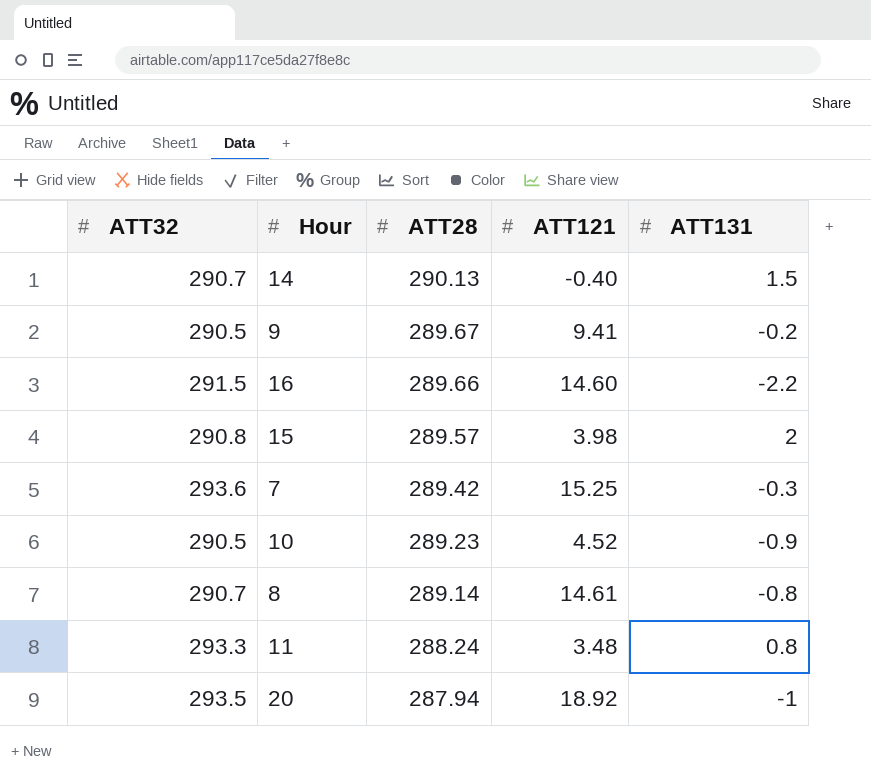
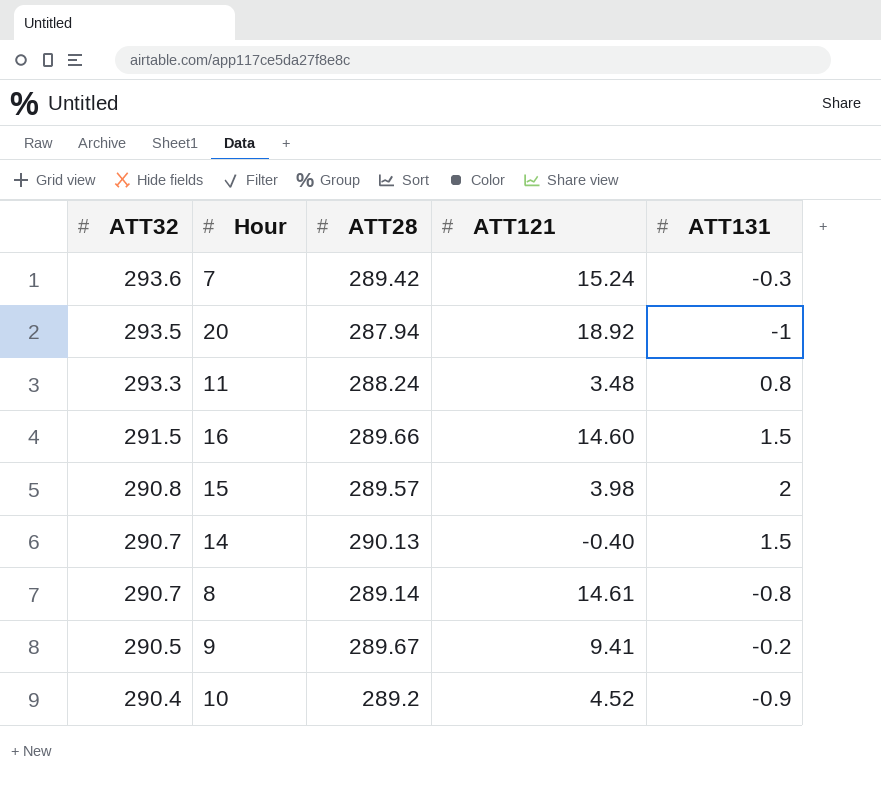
row order: ATT28 descending -> ATT32 descending
7 | ATT121: 15.25 -> 15.24
16 | ATT131: -2.2 -> 1.5
10 | ATT32: 290.5 -> 290.4
10 | ATT28: 289.23 -> 289.2

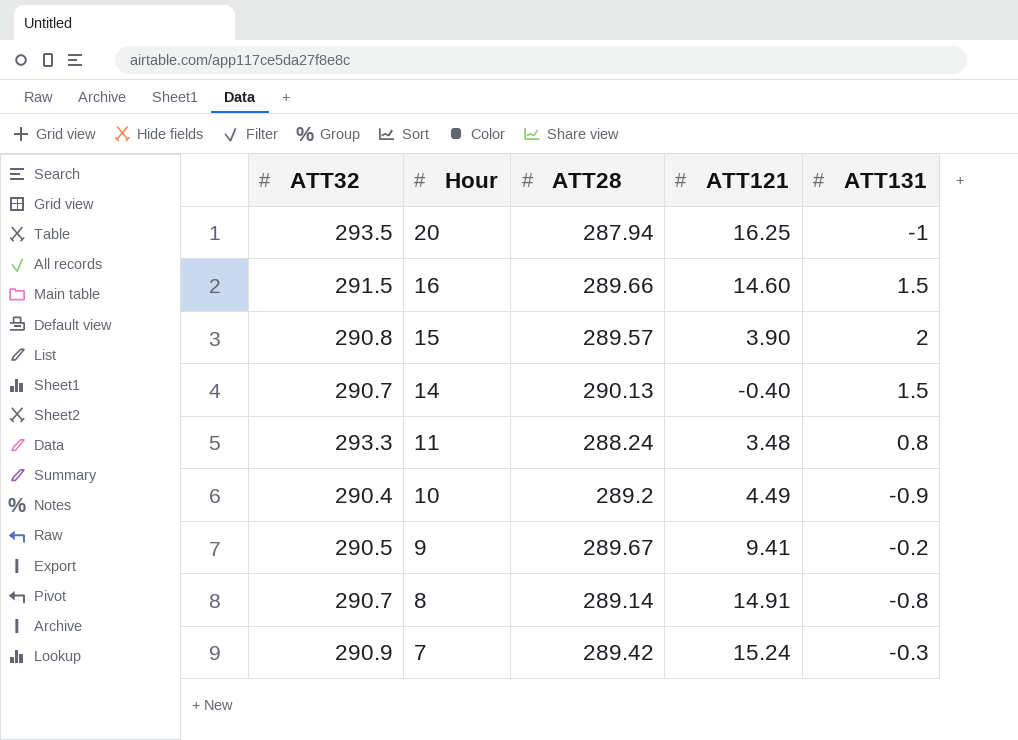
row order: ATT32 descending -> Hour descending
20 | ATT121: 18.92 -> 16.25
15 | ATT121: 3.98 -> 3.90
10 | ATT121: 4.52 -> 4.49
8 | ATT121: 14.61 -> 14.91
7 | ATT32: 293.6 -> 290.9

